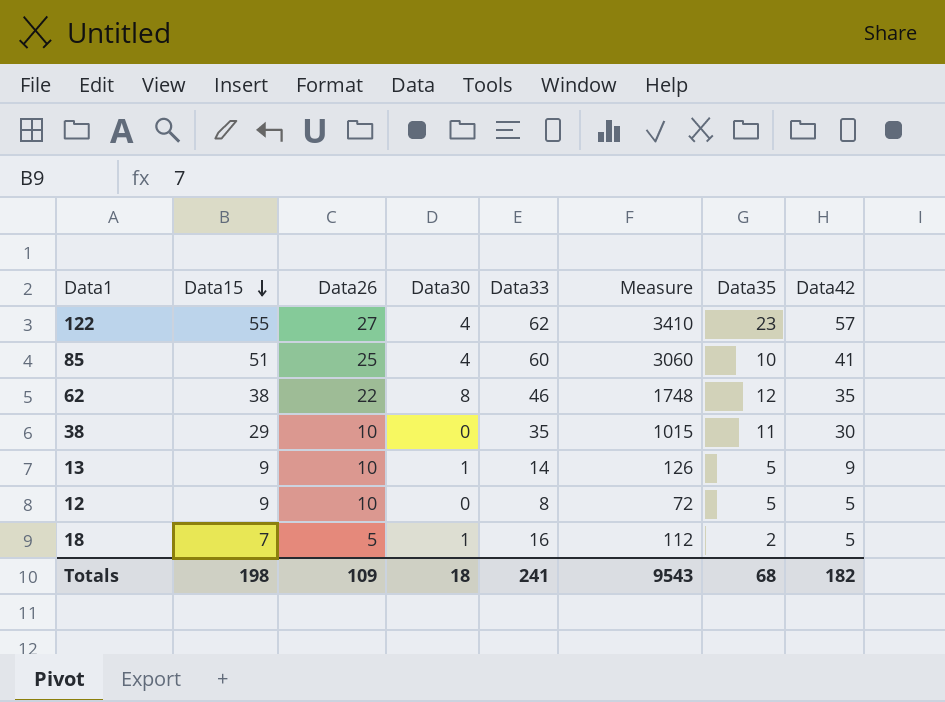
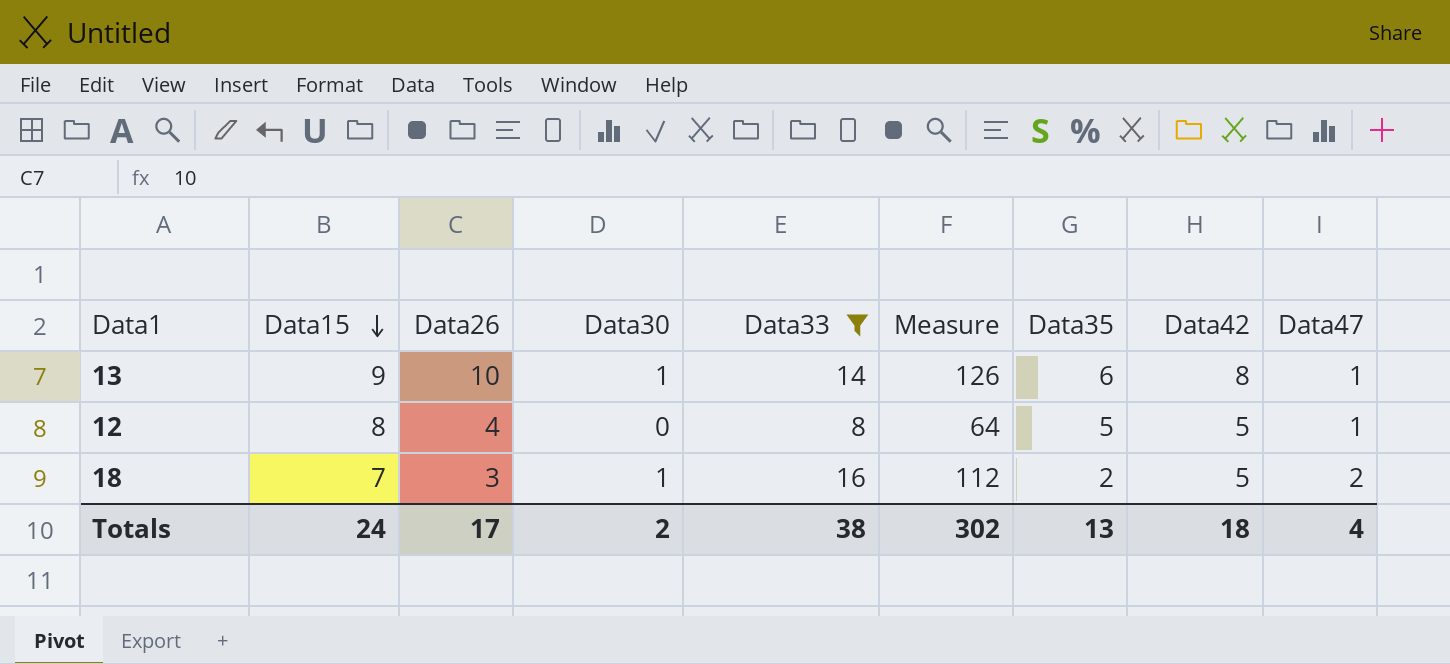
filter: none -> Data33 <= 16
column Data47 | position: none -> 9
13 | Data35: 5 -> 6
13 | Data42: 9 -> 8
12 | Data15: 9 -> 8
12 | Data26: 10 -> 4
12 | Measure: 72 -> 64
18 | Data26: 5 -> 3
Totals | Data15: 198 -> 24
Totals | Data26: 109 -> 17
Totals | Data30: 18 -> 2
Totals | Data33: 241 -> 38
Totals | Measure: 9543 -> 302
Totals | Data35: 68 -> 13
Totals | Data42: 182 -> 18

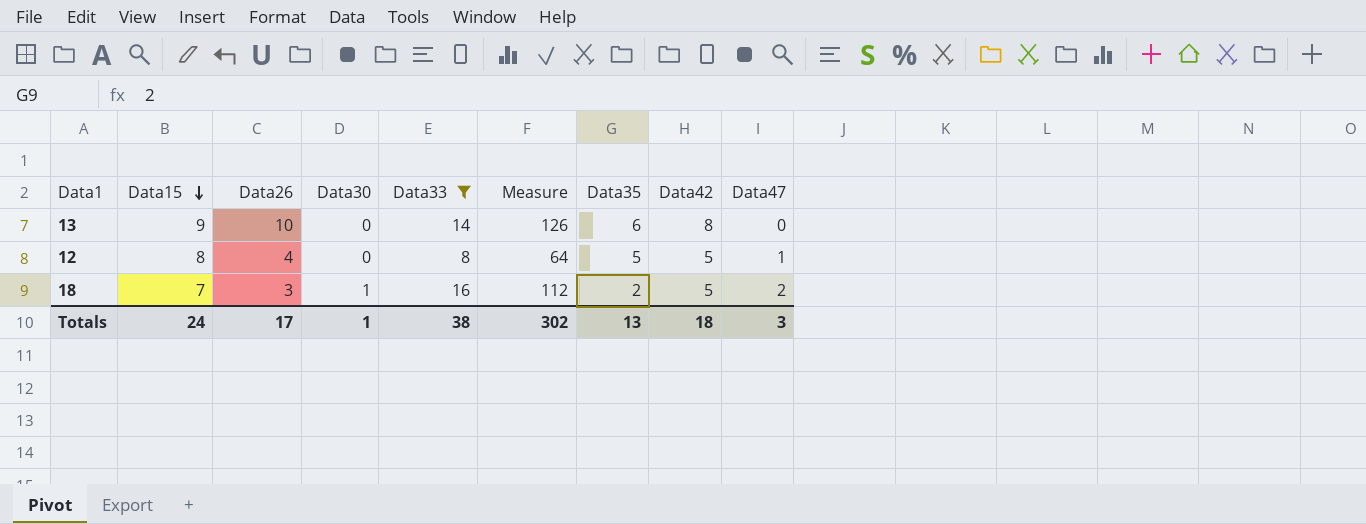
13 | Data30: 1 -> 0
13 | Data47: 1 -> 0
Totals | Data30: 2 -> 1
Totals | Data47: 4 -> 3

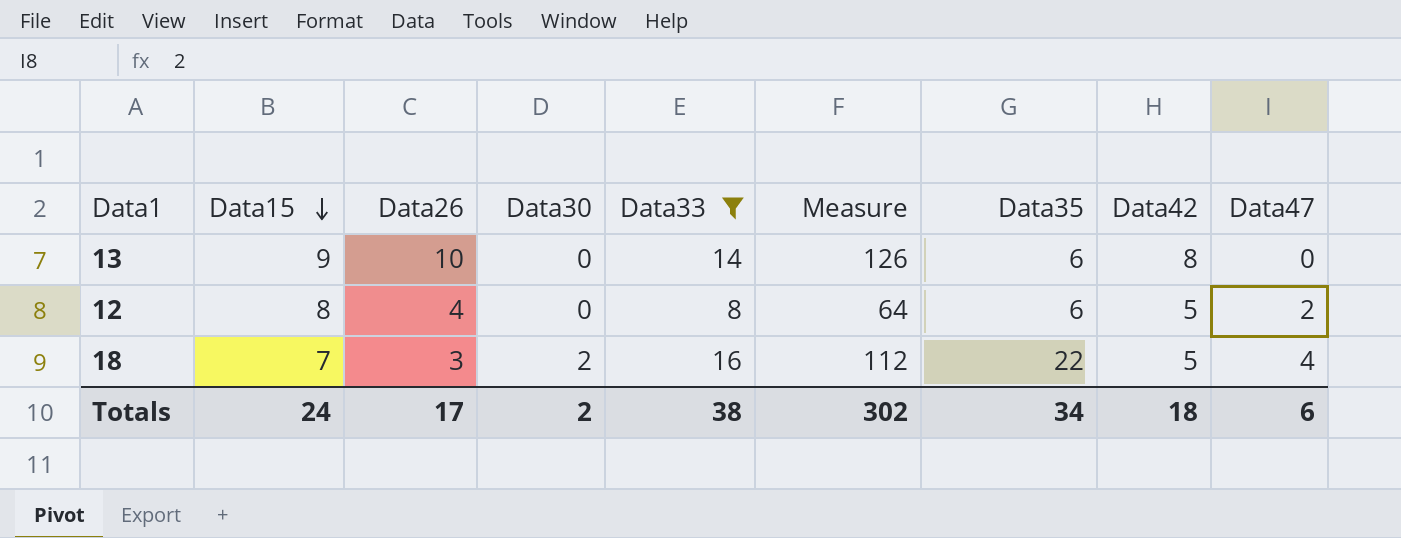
12 | Data35: 5 -> 6
12 | Data47: 1 -> 2
18 | Data30: 1 -> 2
18 | Data35: 2 -> 22
18 | Data47: 2 -> 4
Totals | Data30: 1 -> 2
Totals | Data35: 13 -> 34
Totals | Data47: 3 -> 6

